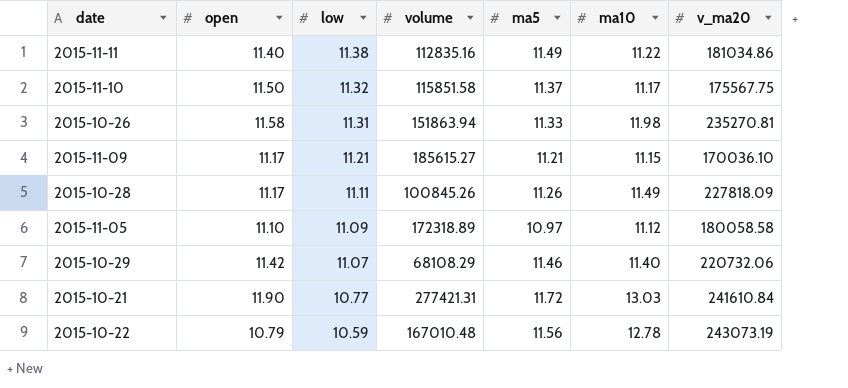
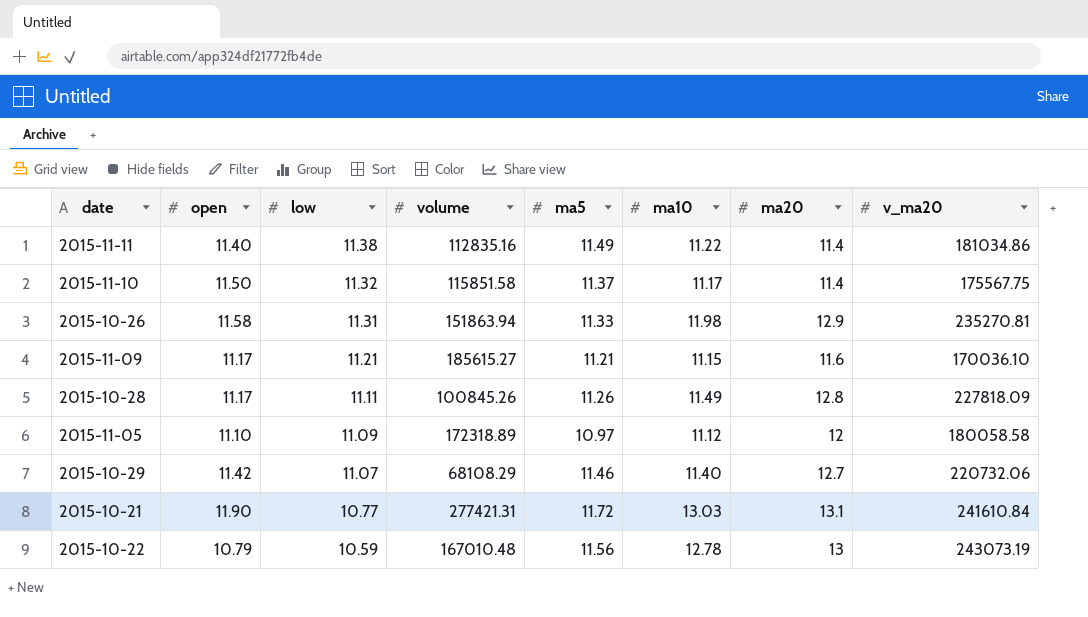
column ma20 | position: none -> 7

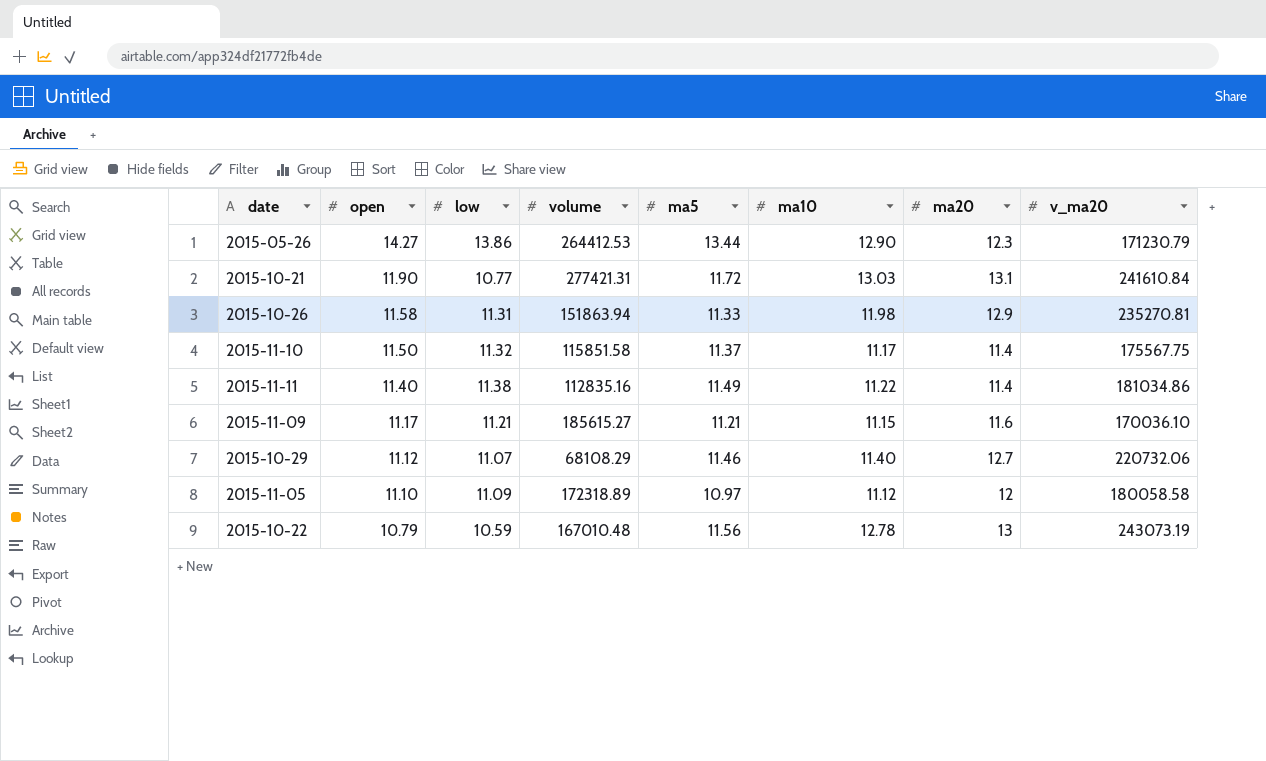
row order: low descending -> open descending
row 2015-10-28: 11.17 | 11.11 | 100845.26 | 11.26 | 11.49 | 12.8 | 227818.09 -> none
row 2015-05-26: none -> 14.27 | 13.86 | 264412.53 | 13.44 | 12.90 | 12.3 | 171230.79
2015-10-29 | open: 11.42 -> 11.12

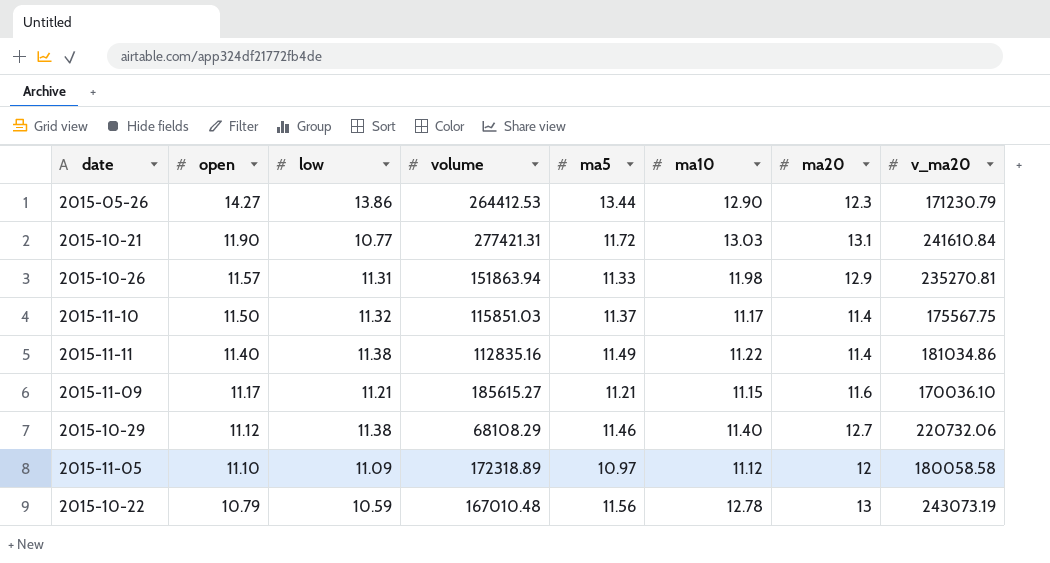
2015-10-26 | open: 11.58 -> 11.57
2015-11-10 | volume: 115851.58 -> 115851.03
2015-10-29 | low: 11.07 -> 11.38

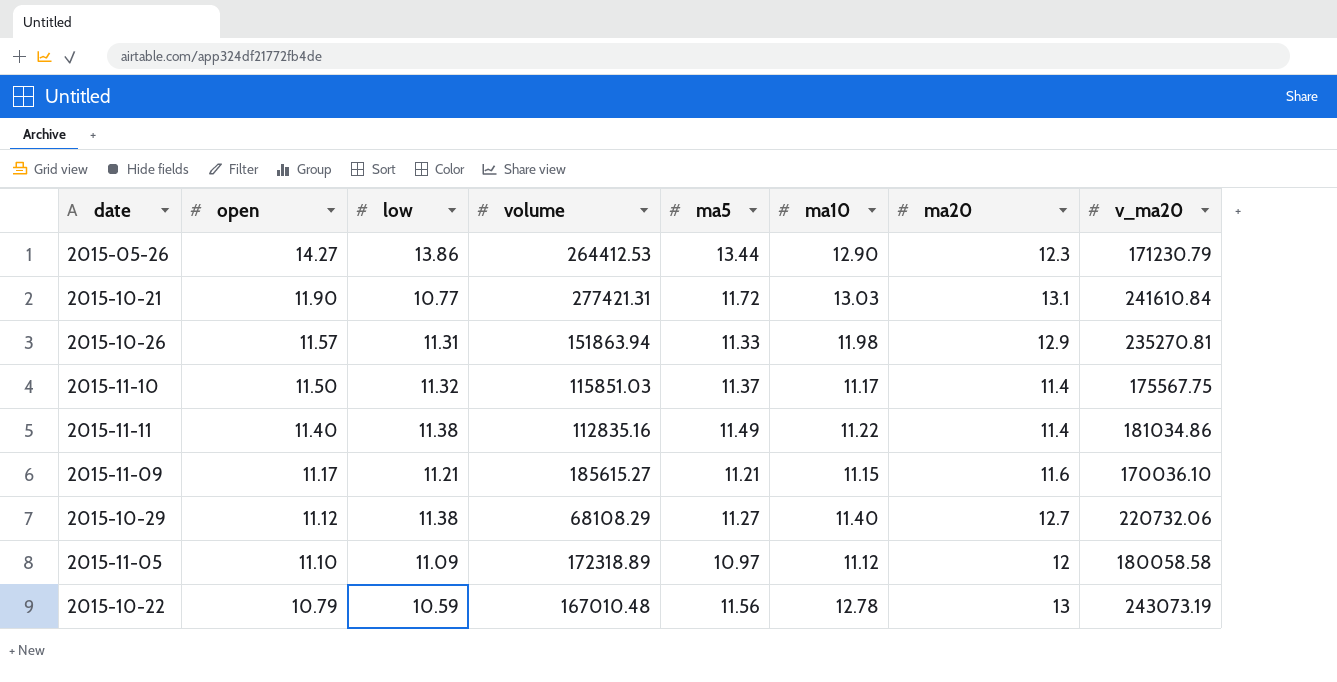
2015-10-29 | ma5: 11.46 -> 11.27

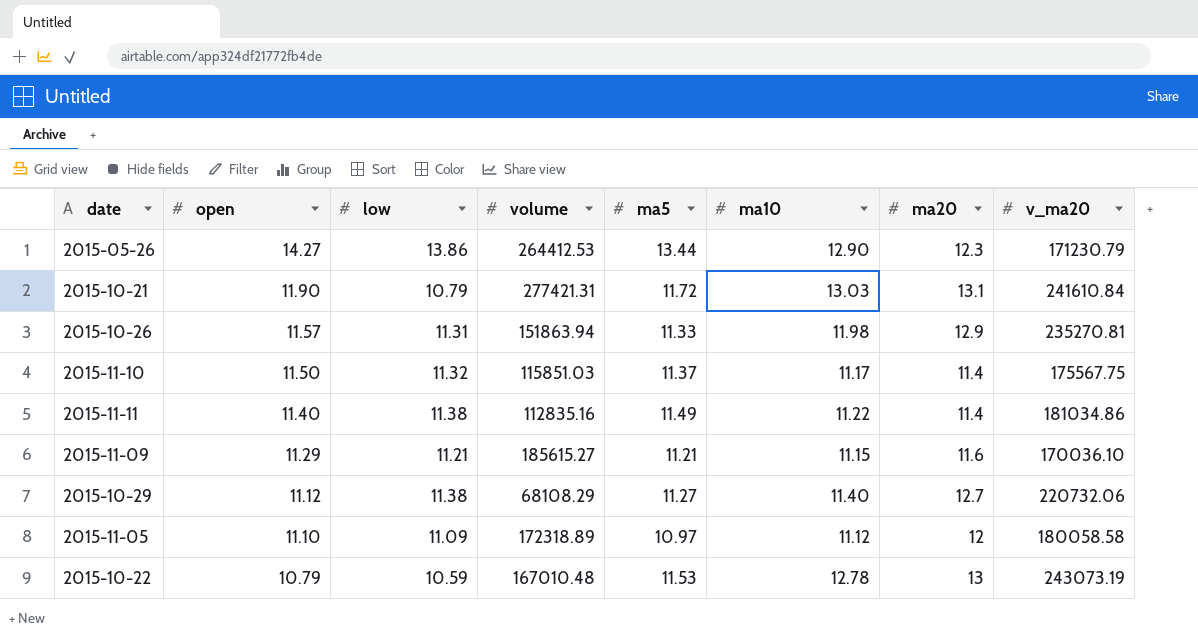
2015-10-21 | low: 10.77 -> 10.79
2015-11-09 | open: 11.17 -> 11.29
2015-10-22 | ma5: 11.56 -> 11.53

